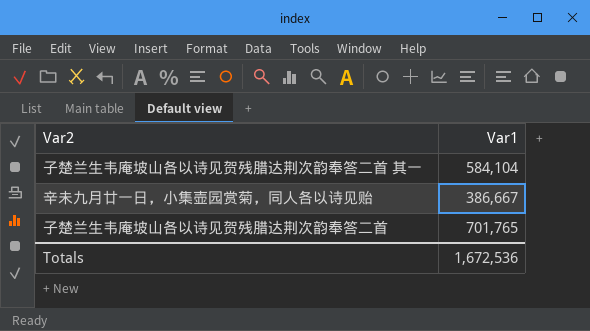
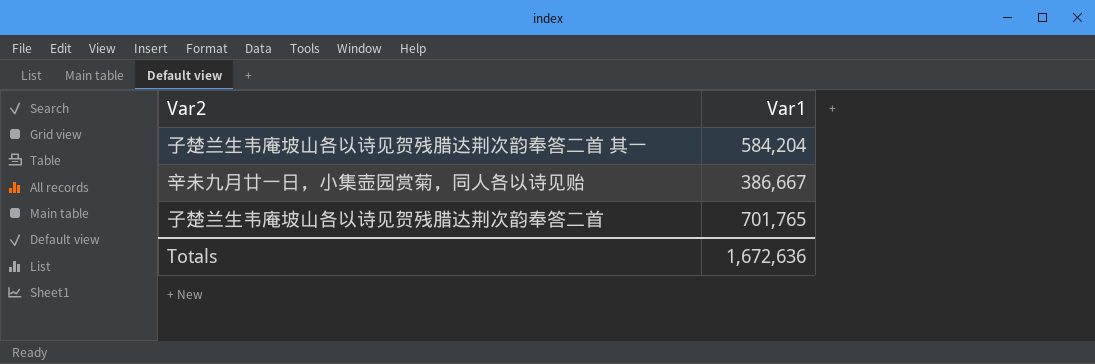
子楚兰生韦庵坡山各以诗见贺残腊达荆次韵奉答二首 其一 | Var1: 584,104 -> 584,204
Totals | Var1: 1,672,536 -> 1,672,636

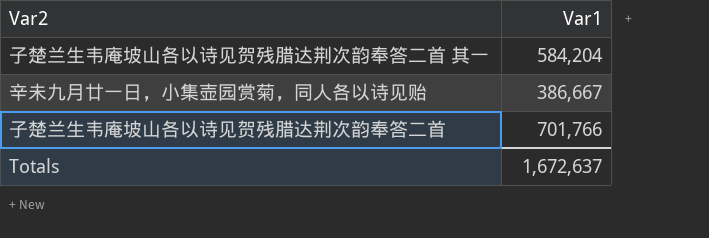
子楚兰生韦庵坡山各以诗见贺残腊达荆次韵奉答二首 | Var1: 701,765 -> 701,766
Totals | Var1: 1,672,636 -> 1,672,637

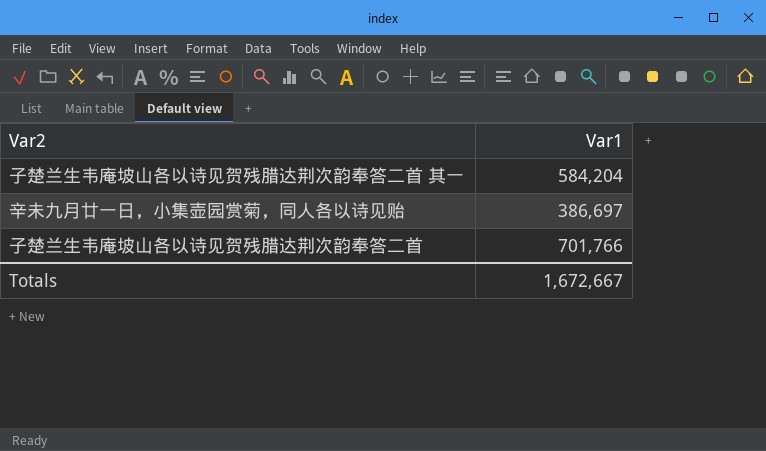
辛未九月廿一日，小集壶园赏菊，同人各以诗见贻 | Var1: 386,667 -> 386,697
Totals | Var1: 1,672,637 -> 1,672,667

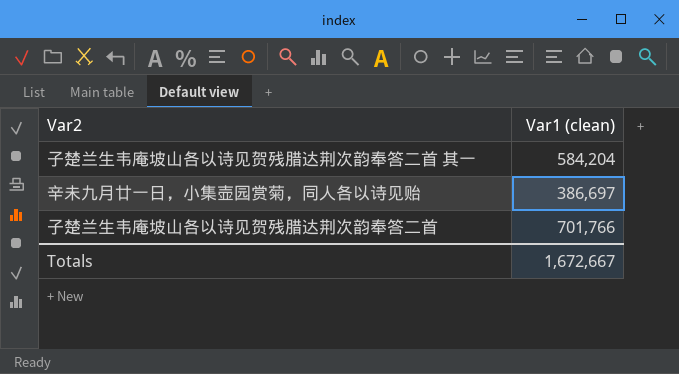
column name: Var1 -> Var1 (clean)

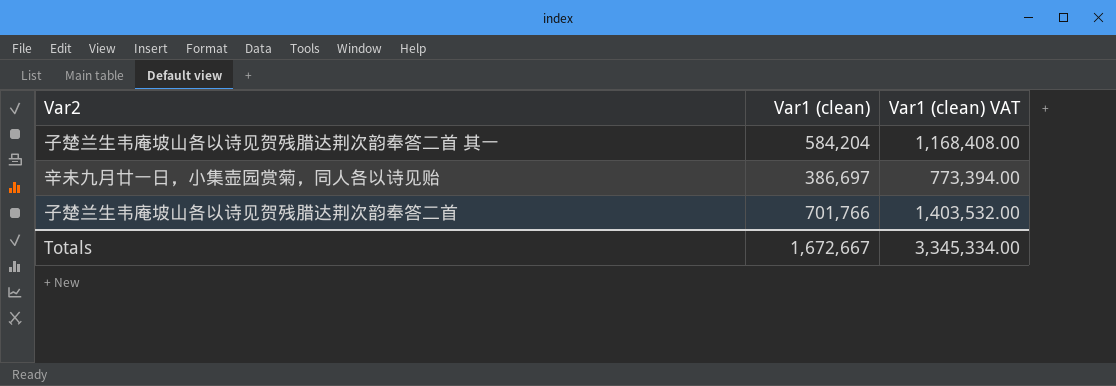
column Var1 (clean) VAT | formula: none -> [Var1 (clean)] * 2

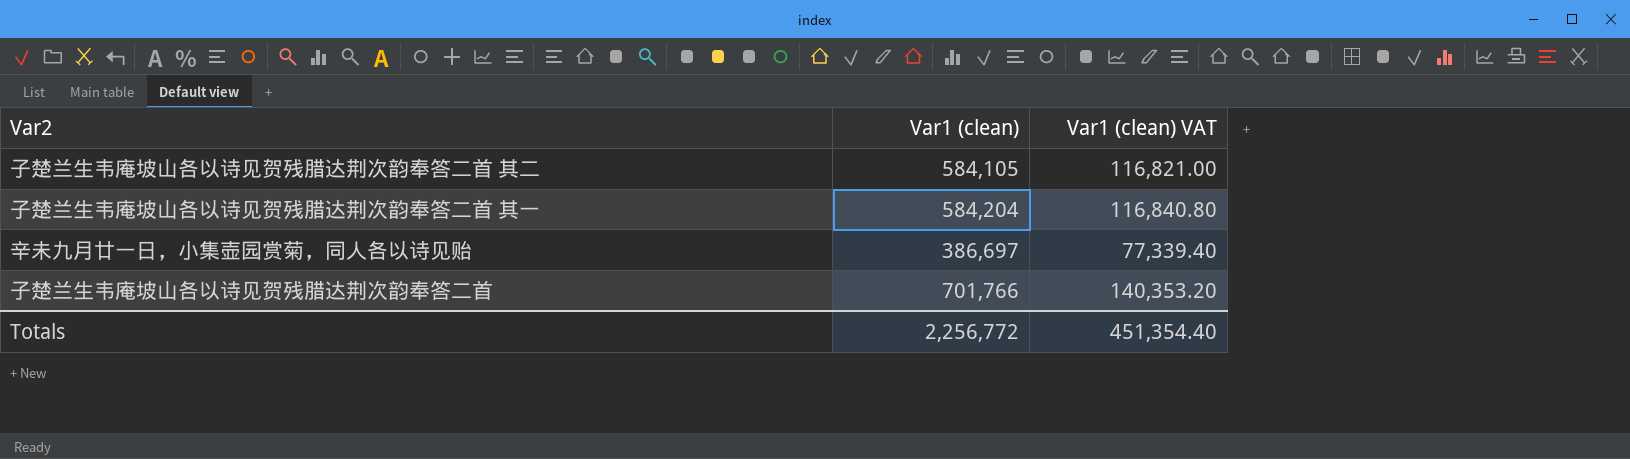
column Var1 (clean) VAT | formula: [Var1 (clean)] * 2 -> [Var1 (clean)] * 0.2
row 子楚兰生韦庵坡山各以诗见贺残腊达荆次韵奉答二首 其二: none -> 584,105 | 116,821.00
Totals | Var1 (clean): 1,672,667 -> 2,256,772
Totals | Var1 (clean) VAT: 3,345,334.00 -> 451,354.40

